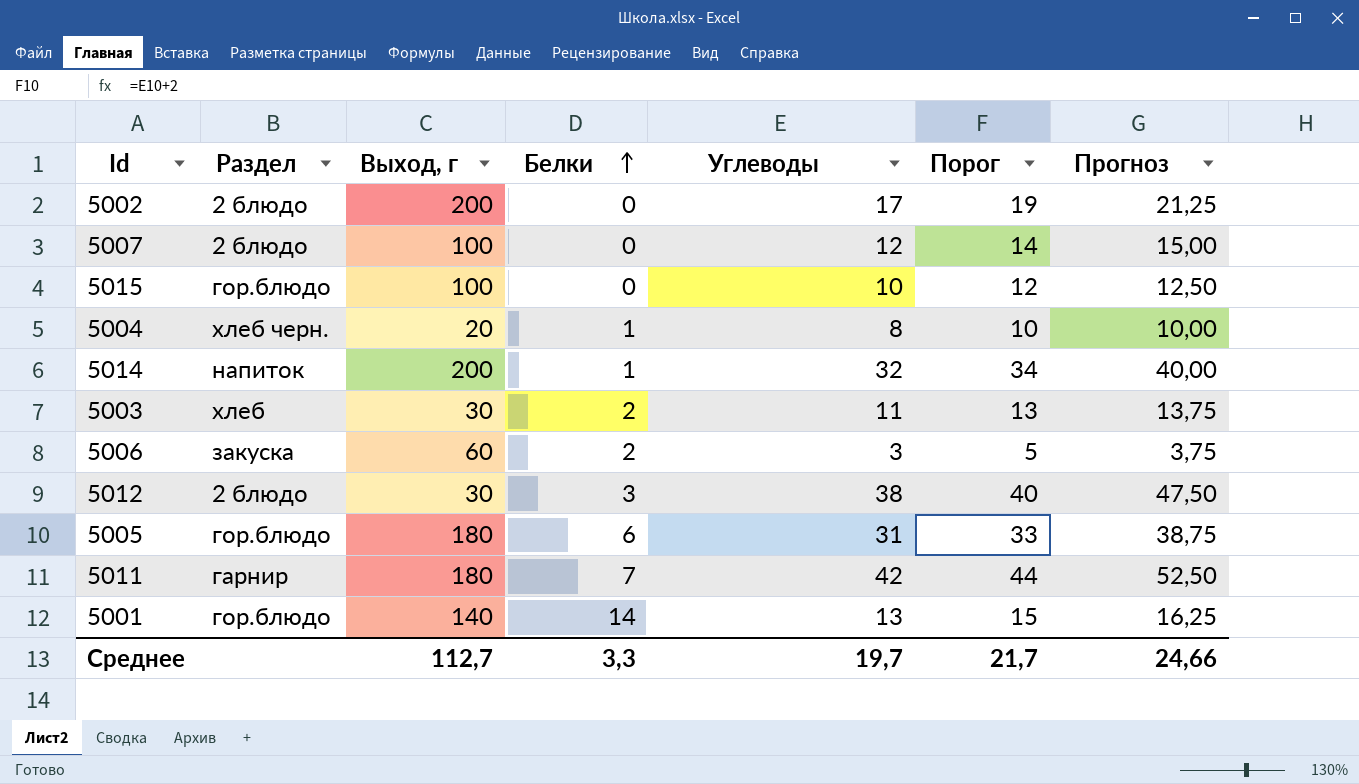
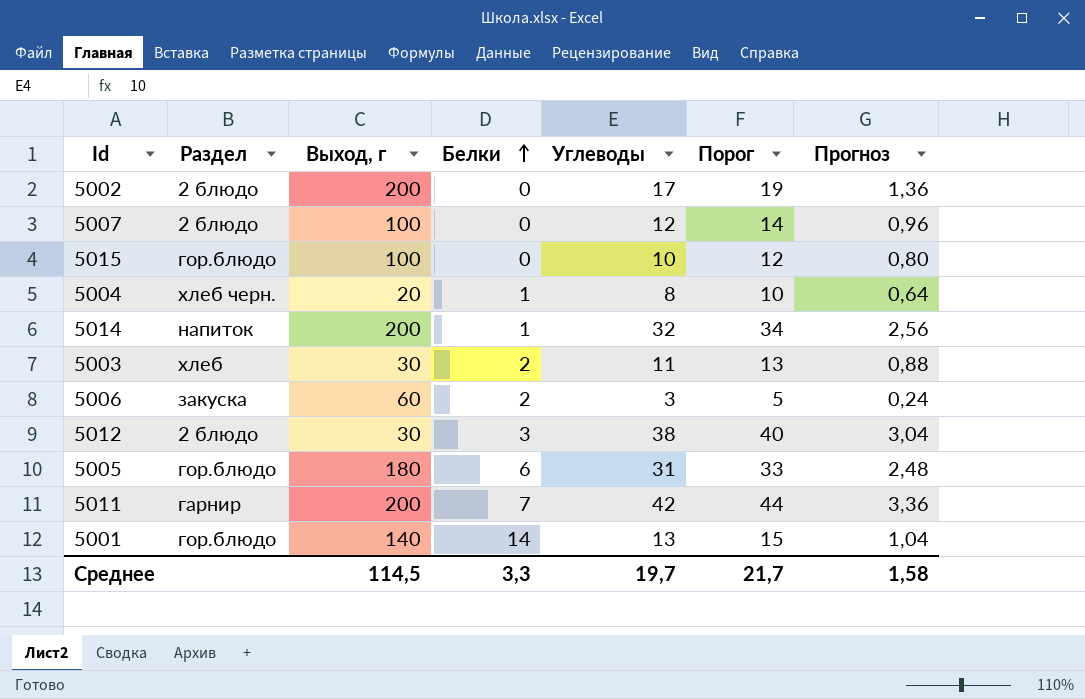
column Прогноз | formula: [Углеводы] * 1,25 -> [Углеводы] * 0,08
5011 | Выход, г: 180 -> 200
Среднее | Выход, г: 112,7 -> 114,5
Среднее | Прогноз: 24,66 -> 1,58

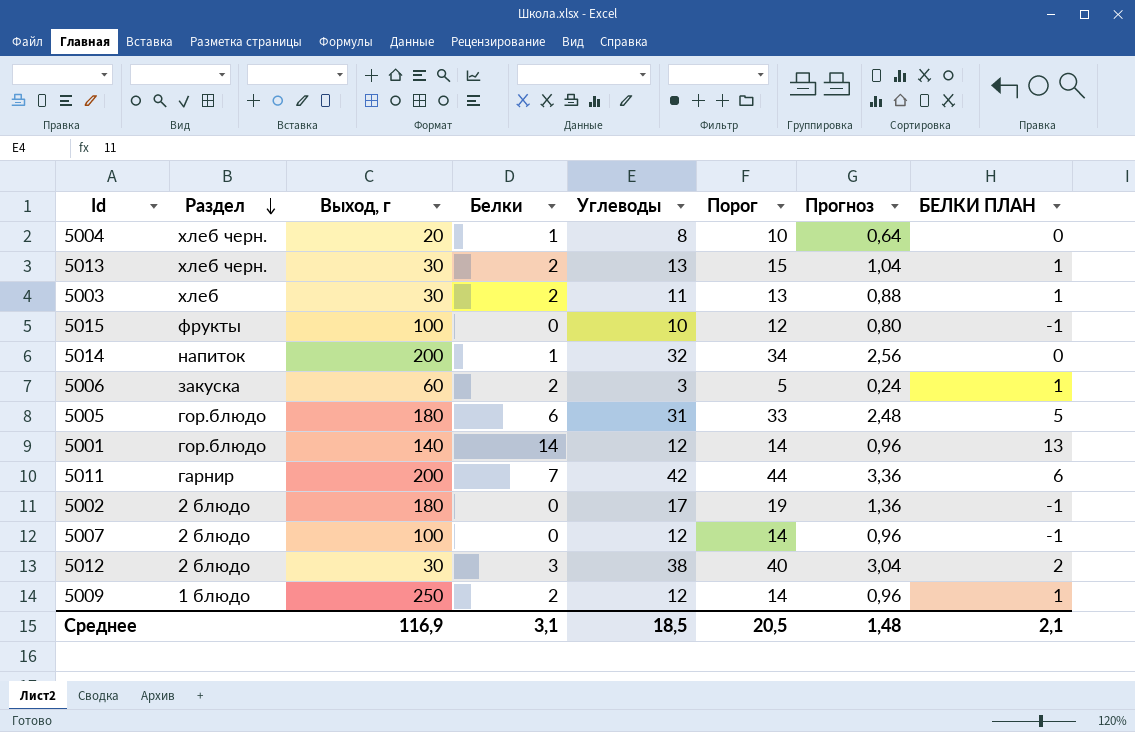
row order: Белки ascending -> Раздел descending
column БЕЛКИ ПЛАН | formula: none -> [Белки] - 1
row 5013: none -> хлеб черн. | 30 | 2 | 13 | 15 | 1,04 | 1
5015 | Раздел: гор.блюдо -> фрукты
5001 | Углеводы: 13 -> 12
5001 | Порог: 15 -> 14
5001 | Прогноз: 1,04 -> 0,96
5002 | Выход, г: 200 -> 180
row 5009: none -> 1 блюдо | 250 | 2 | 12 | 14 | 0,96 | 1
Среднее | Выход, г: 114,5 -> 116,9
Среднее | Белки: 3,3 -> 3,1
Среднее | Углеводы: 19,7 -> 18,5
Среднее | Порог: 21,7 -> 20,5
Среднее | Прогноз: 1,58 -> 1,48

